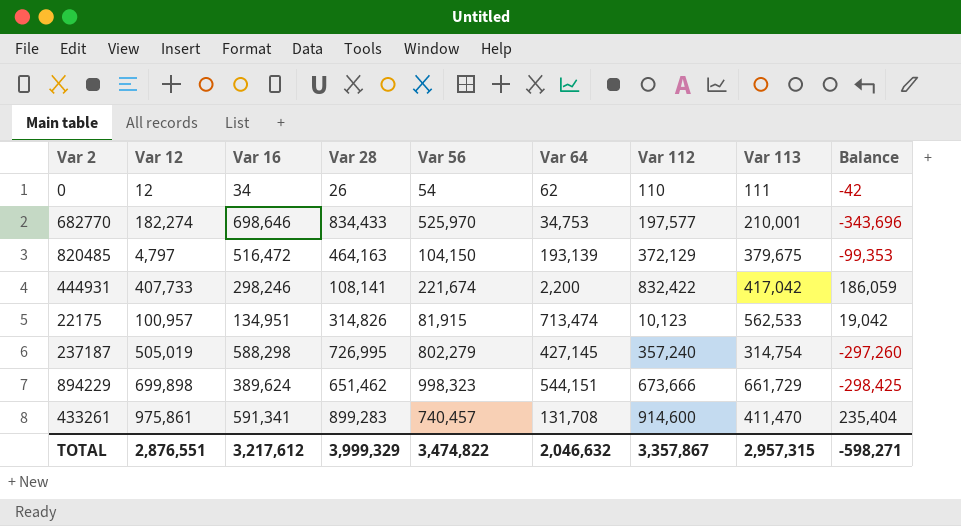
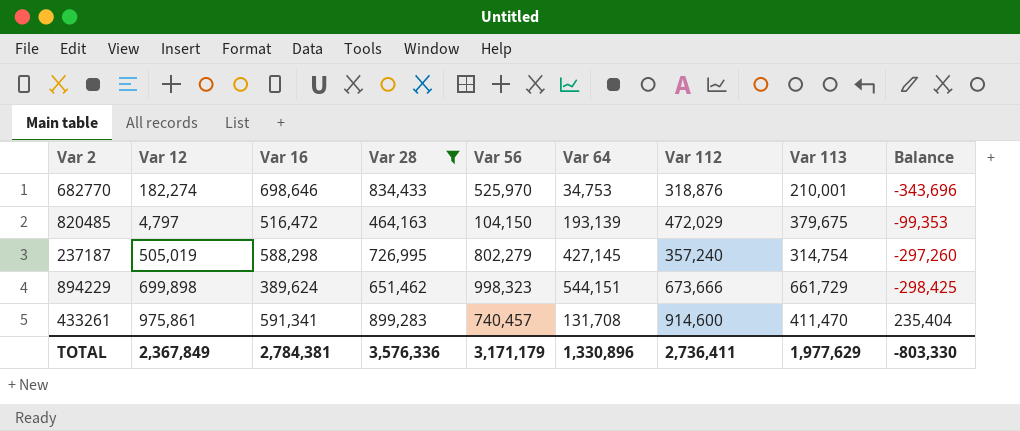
filter: none -> Var 28 >= 464,163
682770 | Var 112: 197,577 -> 318,876
820485 | Var 112: 372,129 -> 472,029
TOTAL | Var 12: 2,876,551 -> 2,367,849
TOTAL | Var 16: 3,217,612 -> 2,784,381
TOTAL | Var 28: 3,999,329 -> 3,576,336
TOTAL | Var 56: 3,474,822 -> 3,171,179
TOTAL | Var 64: 2,046,632 -> 1,330,896
TOTAL | Var 112: 3,357,867 -> 2,736,411
TOTAL | Var 113: 2,957,315 -> 1,977,629
TOTAL | Balance: -598,271 -> -803,330

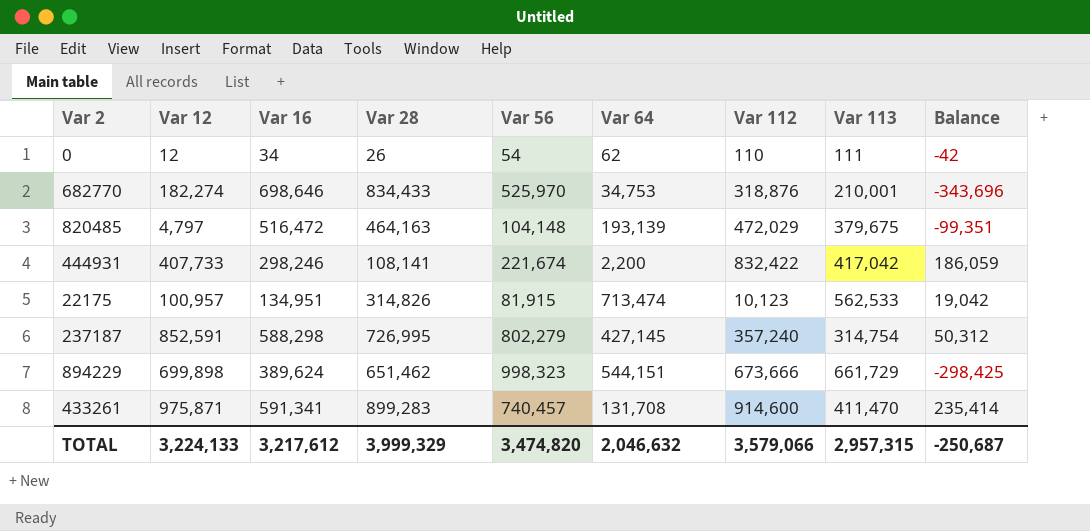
filter: Var 28 >= 464,163 -> none
820485 | Var 56: 104,150 -> 104,148
820485 | Balance: -99,353 -> -99,351
237187 | Var 12: 505,019 -> 852,591
237187 | Balance: -297,260 -> 50,312
433261 | Var 12: 975,861 -> 975,871
433261 | Balance: 235,404 -> 235,414
TOTAL | Var 12: 2,367,849 -> 3,224,133
TOTAL | Var 16: 2,784,381 -> 3,217,612
TOTAL | Var 28: 3,576,336 -> 3,999,329
TOTAL | Var 56: 3,171,179 -> 3,474,820
TOTAL | Var 64: 1,330,896 -> 2,046,632
TOTAL | Var 112: 2,736,411 -> 3,579,066
TOTAL | Var 113: 1,977,629 -> 2,957,315
TOTAL | Balance: -803,330 -> -250,687

